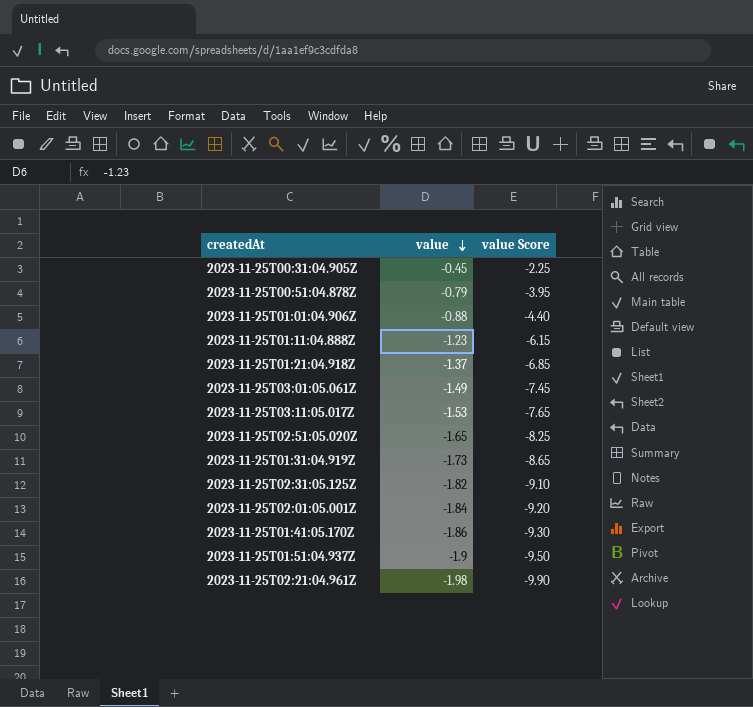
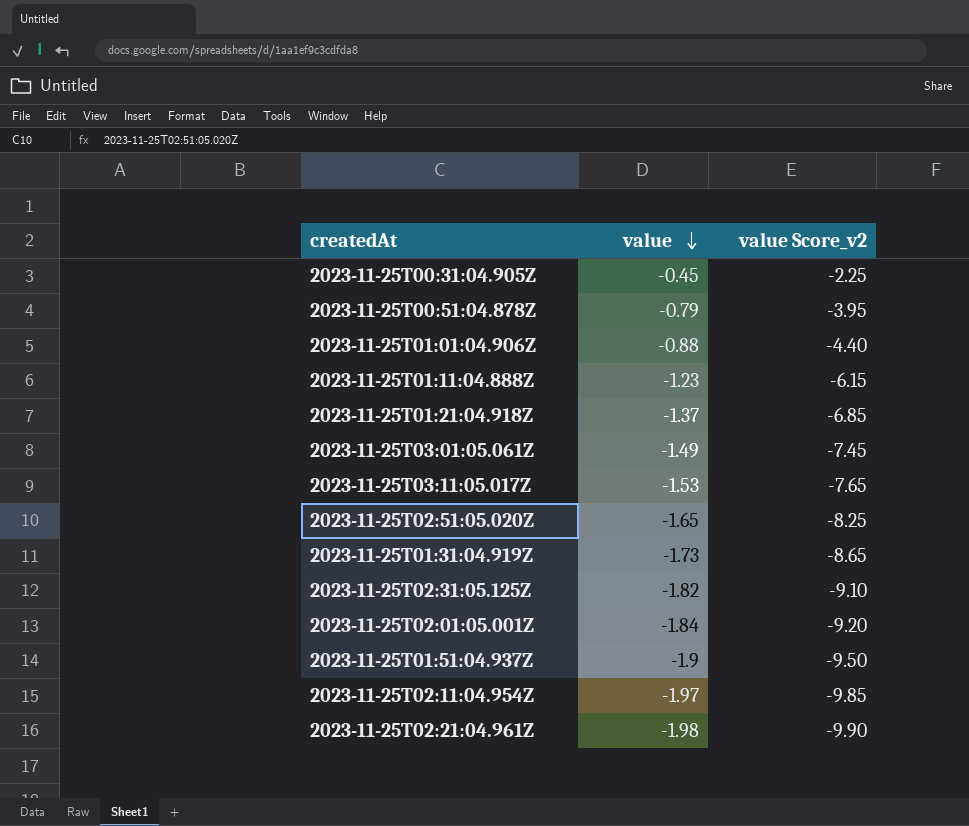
column name: value Score -> value Score_v2
row 2023-11-25T01:41:05.170Z: -1.86 | -9.30 -> none
row 2023-11-25T02:11:04.954Z: none -> -1.97 | -9.85

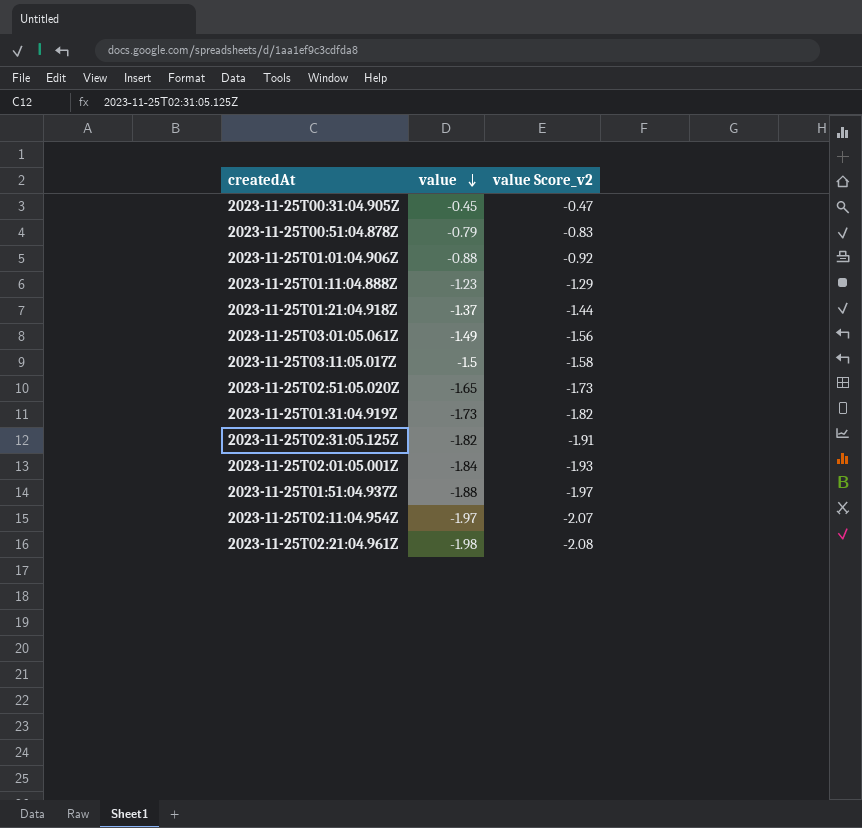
column value Score_v2 | formula: [value] * 5 -> [value] * 1.05
2023-11-25T03:11:05.017Z | value: -1.53 -> -1.5
2023-11-25T01:51:04.937Z | value: -1.9 -> -1.88

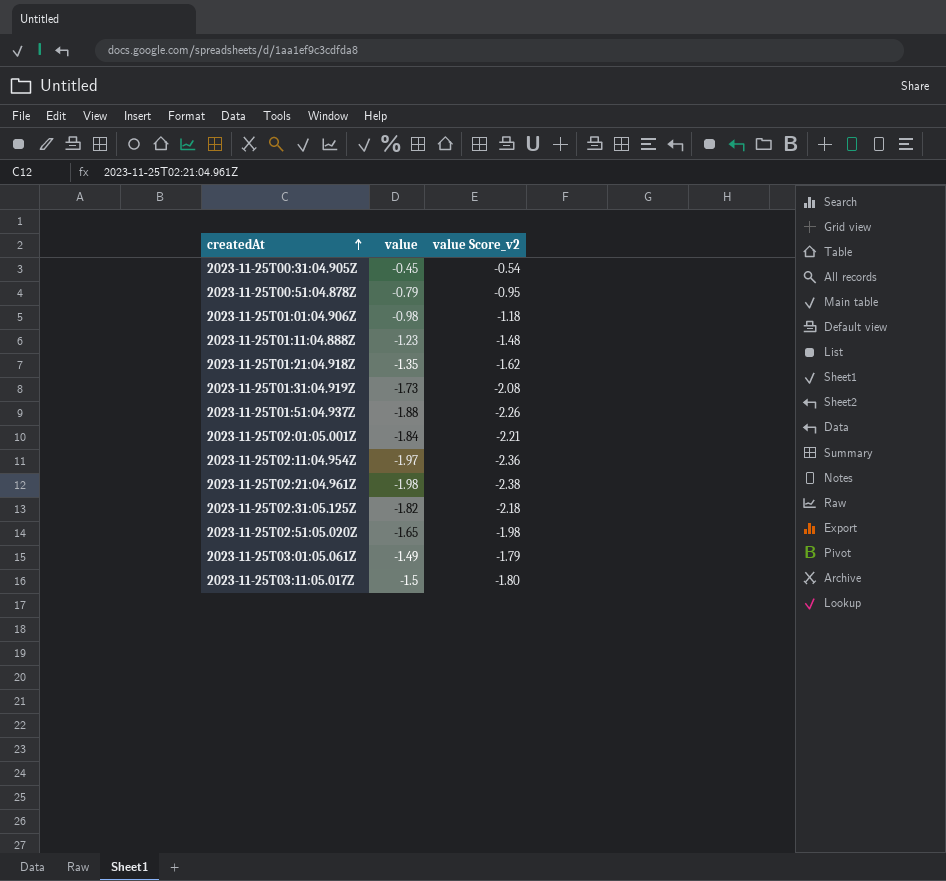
row order: value descending -> createdAt ascending
column value Score_v2 | formula: [value] * 1.05 -> [value] * 1.2
2023-11-25T01:01:04.906Z | value: -0.88 -> -0.98
2023-11-25T01:21:04.918Z | value: -1.37 -> -1.35

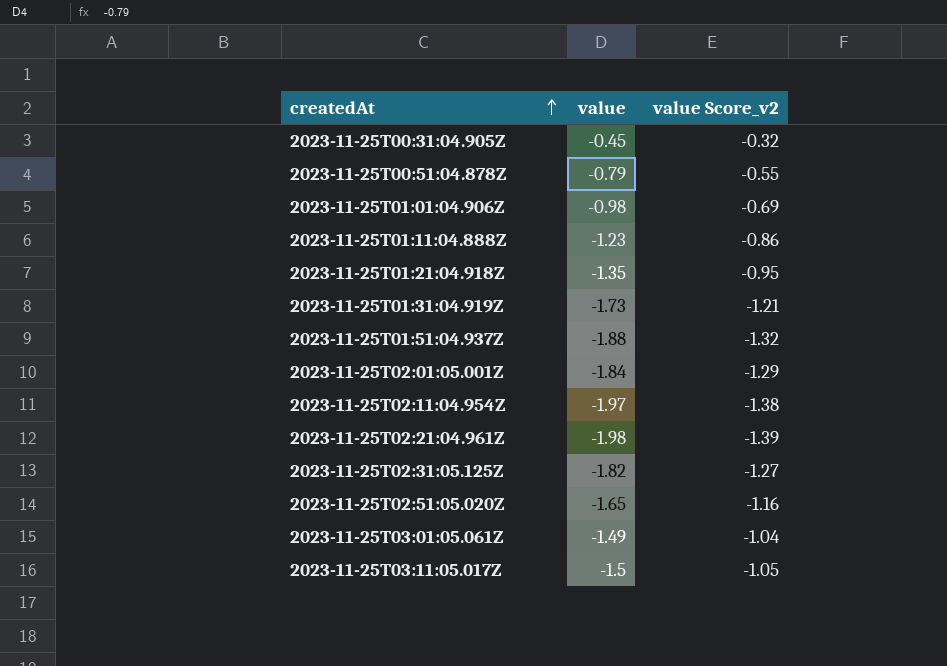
column value Score_v2 | formula: [value] * 1.2 -> [value] * 0.7

